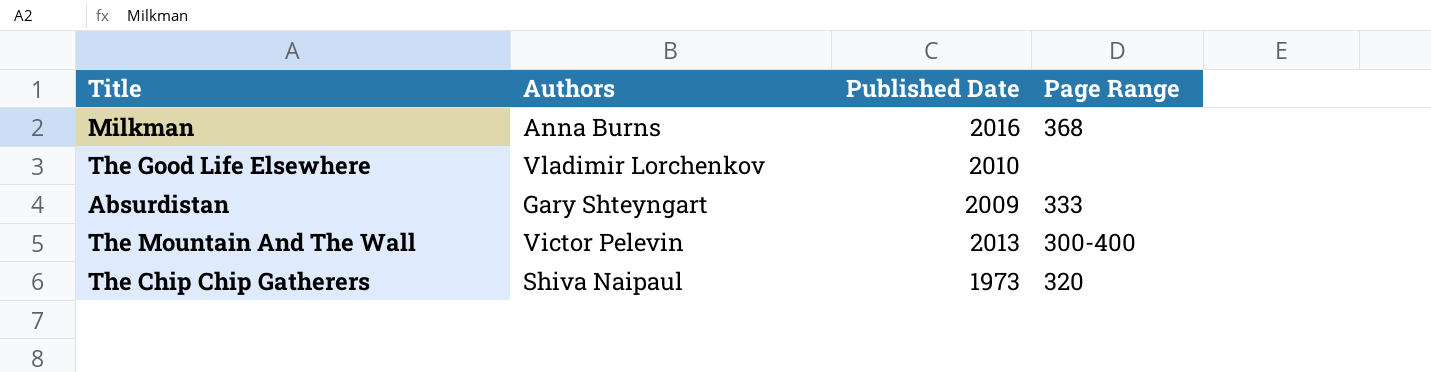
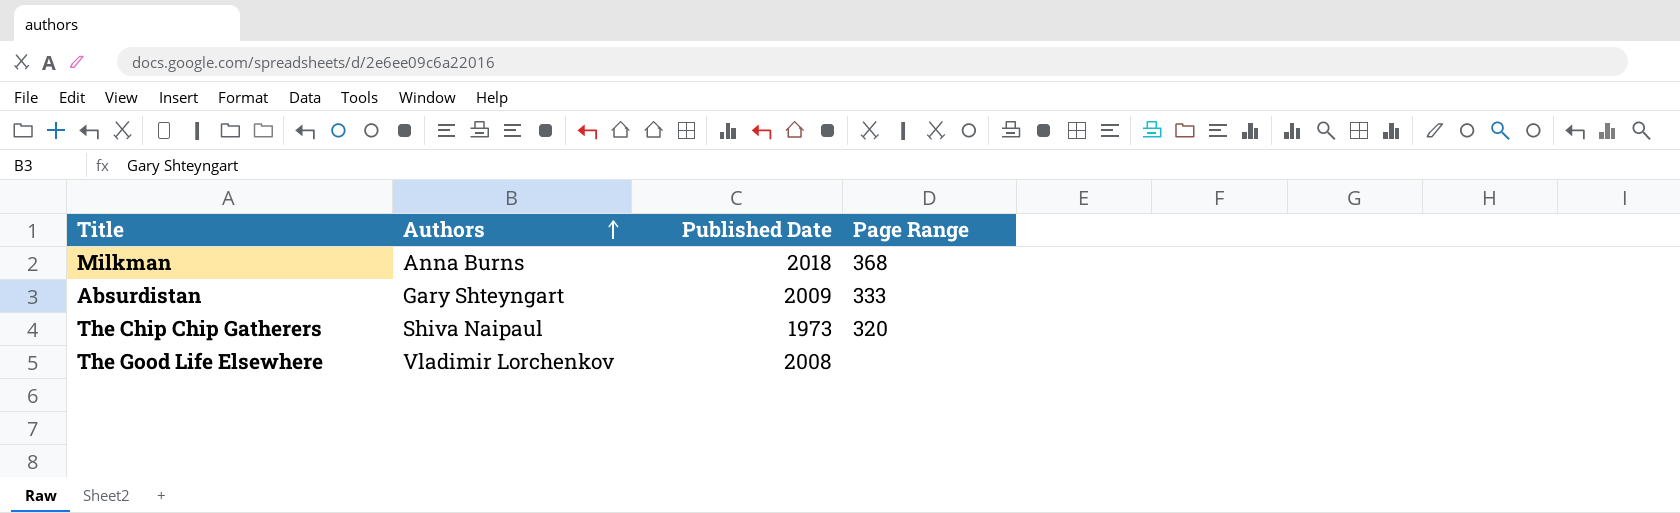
row order: none -> Authors ascending
row The Mountain And The Wall: Victor Pelevin | 2013 | 300-400 -> none
Milkman | Published Date: 2016 -> 2018
The Good Life Elsewhere | Published Date: 2010 -> 2008

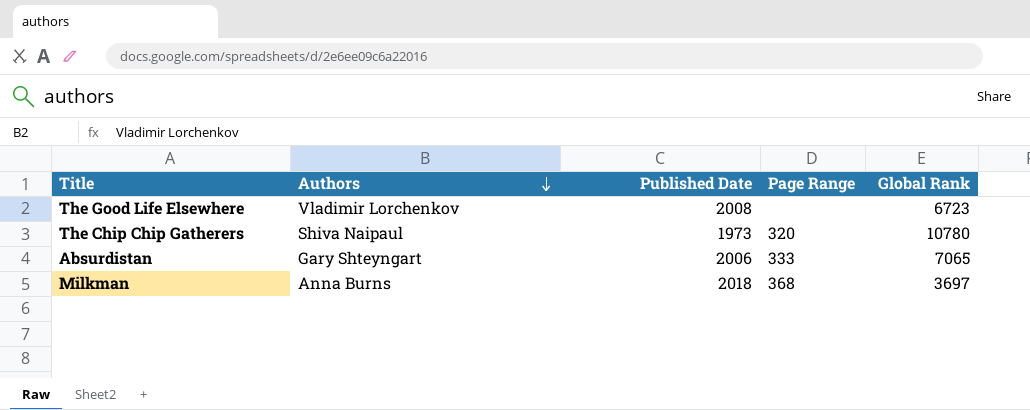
row order: Authors ascending -> Authors descending
column Global Rank | position: none -> 5
Absurdistan | Published Date: 2009 -> 2006

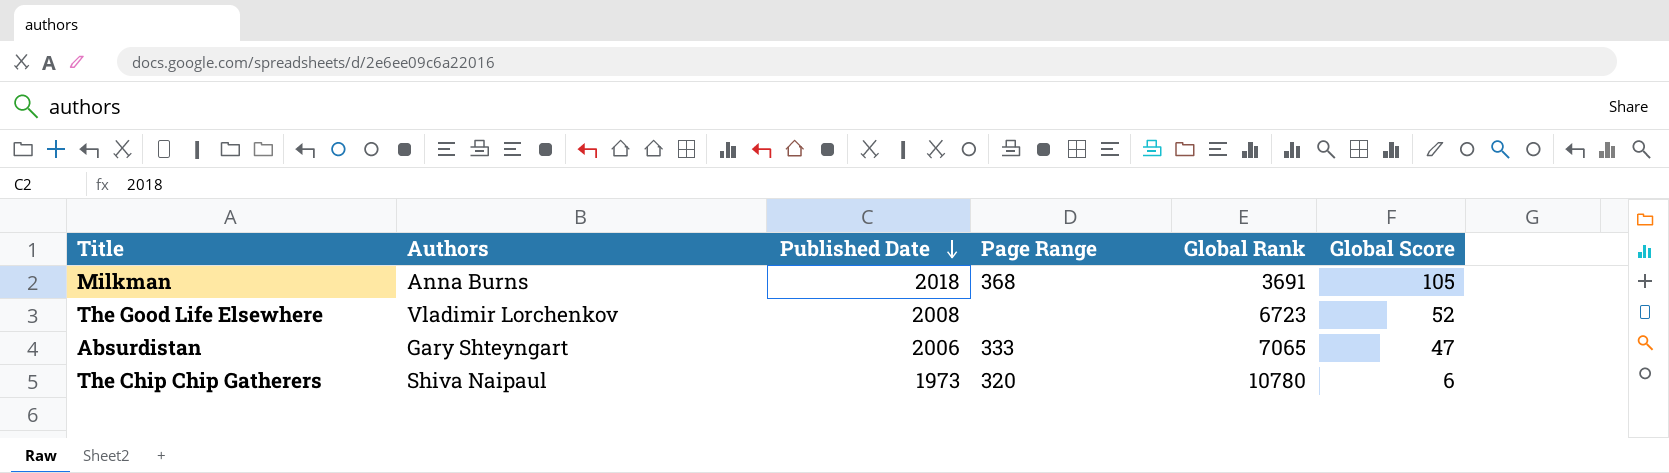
row order: Authors descending -> Published Date descending
column Global Score | position: none -> 6
Milkman | Global Rank: 3697 -> 3691

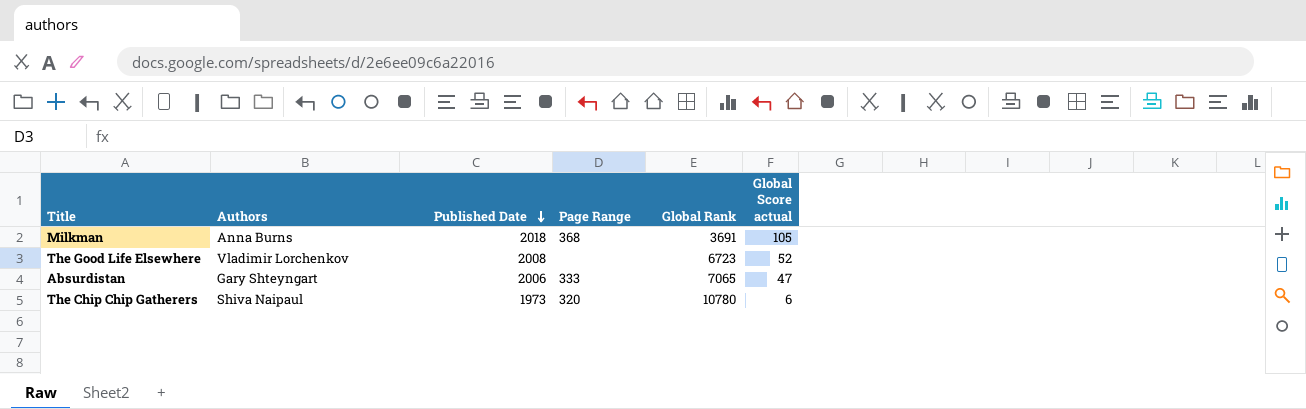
column name: Global Score -> Global Score actual

